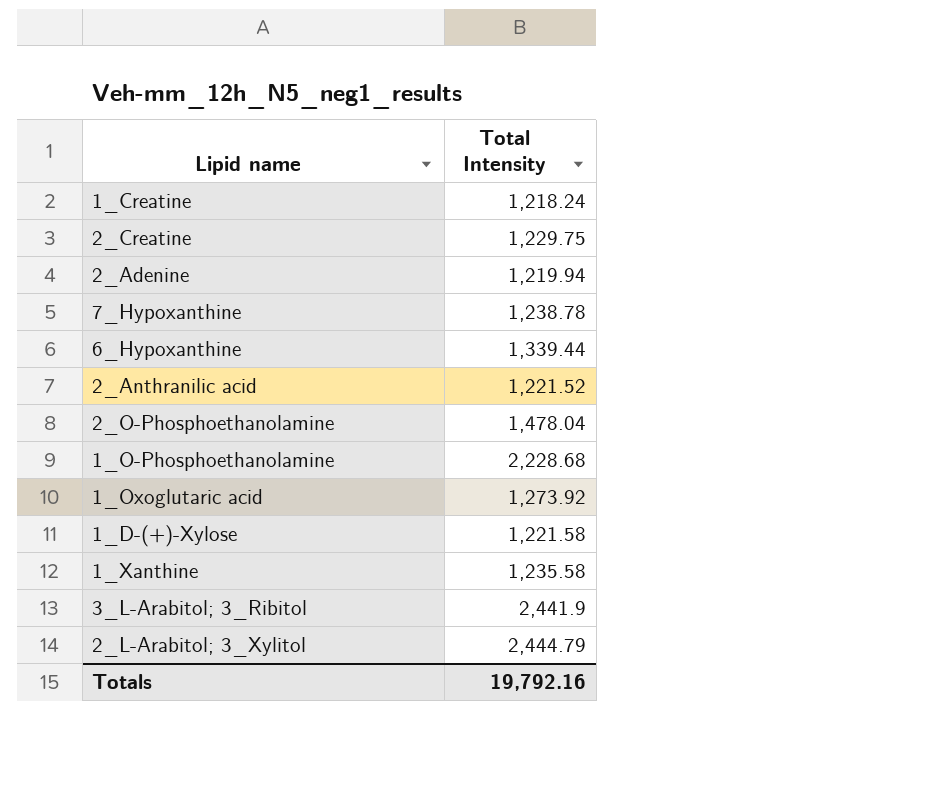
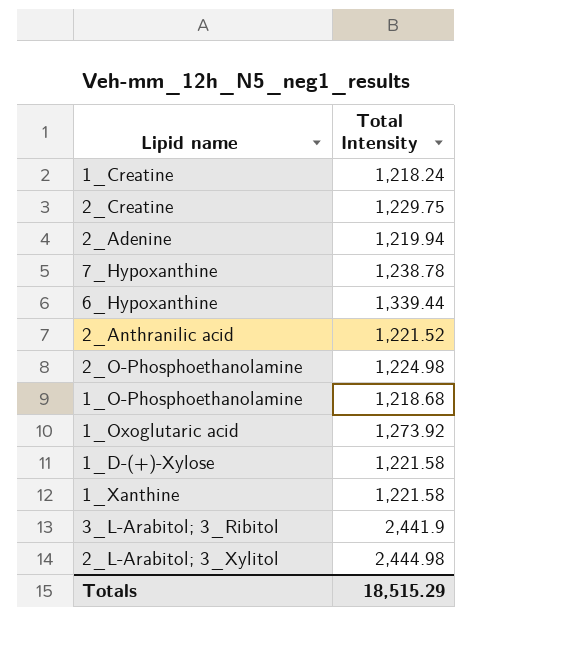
2_O-Phosphoethanolamine | Total Intensity: 1,478.04 -> 1,224.98
1_O-Phosphoethanolamine | Total Intensity: 2,228.68 -> 1,218.68
1_Xanthine | Total Intensity: 1,235.58 -> 1,221.58
2_L-Arabitol; 3_Xylitol | Total Intensity: 2,444.79 -> 2,444.98
Totals | Total Intensity: 19,792.16 -> 18,515.29

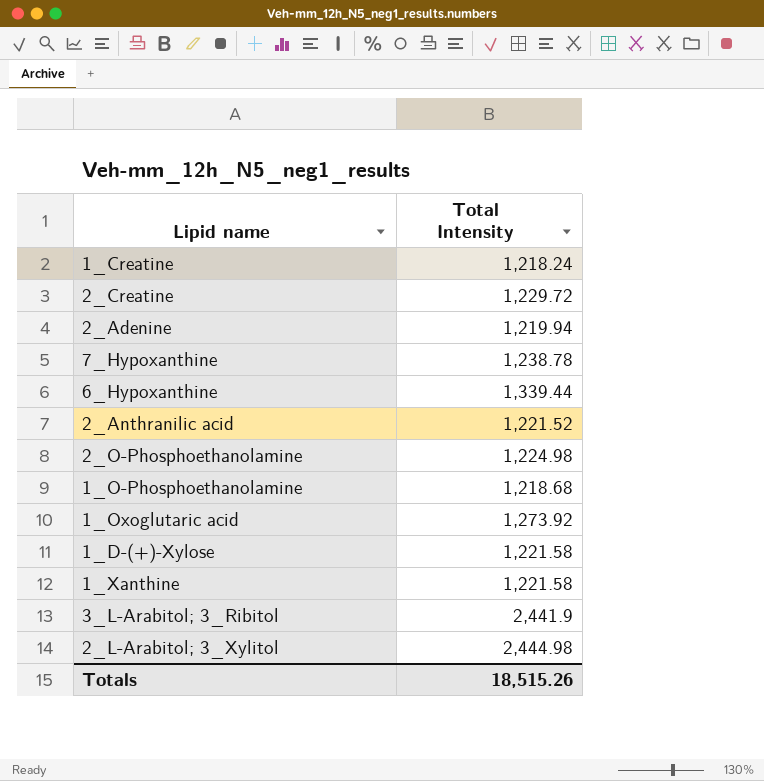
2_Creatine | Total Intensity: 1,229.75 -> 1,229.72
Totals | Total Intensity: 18,515.29 -> 18,515.26

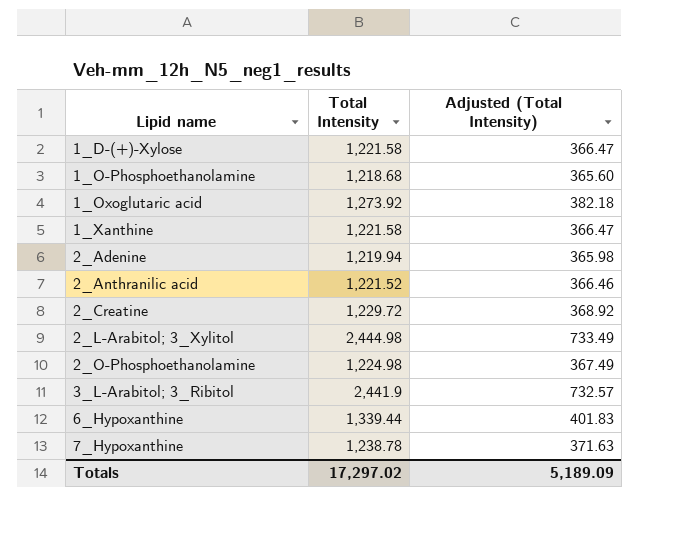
row order: none -> Lipid name ascending
column Adjusted (Total Intensity) | formula: none -> [Total Intensity] * 0.3
row 1_Creatine: 1,218.24 -> none
Totals | Total Intensity: 18,515.26 -> 17,297.02

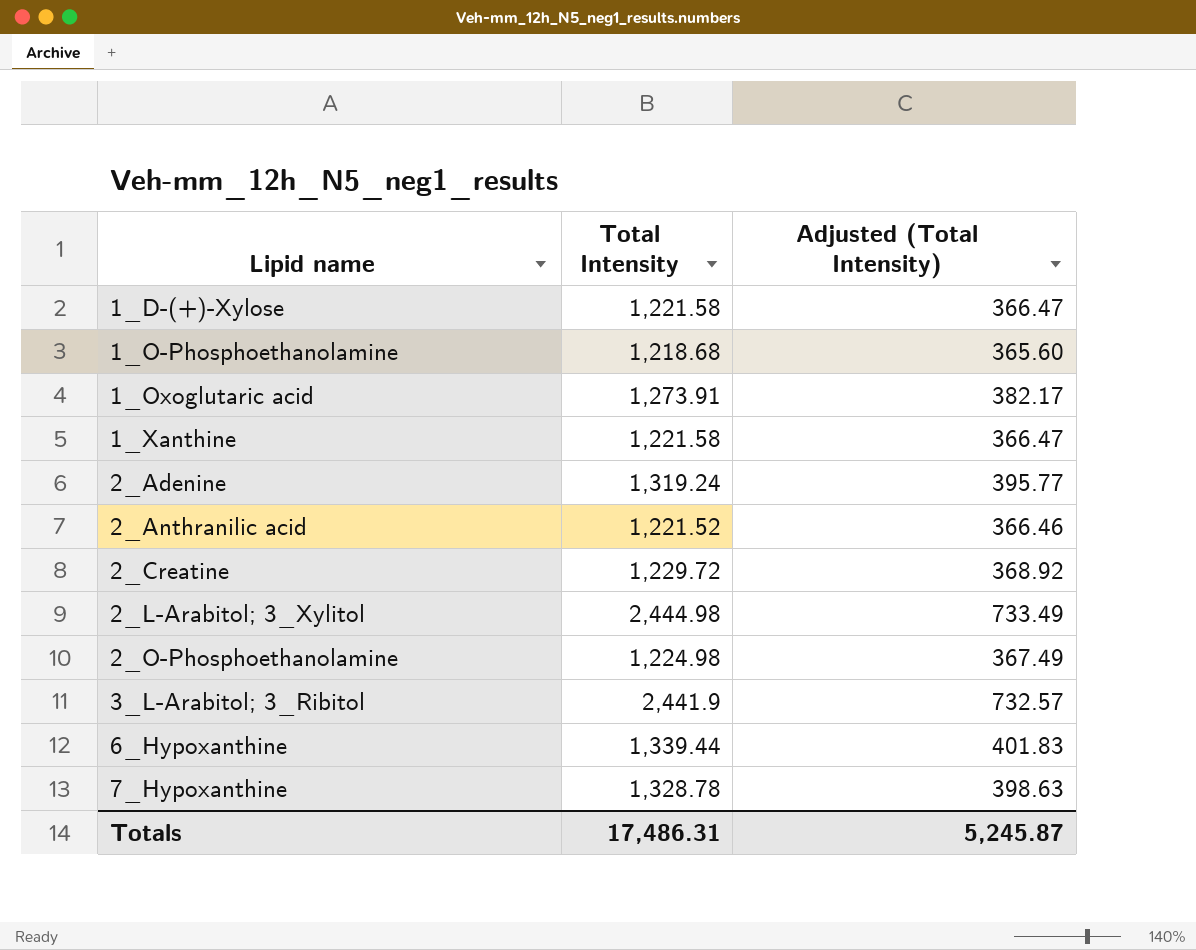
1_Oxoglutaric acid | Total Intensity: 1,273.92 -> 1,273.91
1_Oxoglutaric acid | Adjusted (Total Intensity): 382.18 -> 382.17
2_Adenine | Total Intensity: 1,219.94 -> 1,319.24
2_Adenine | Adjusted (Total Intensity): 365.98 -> 395.77
7_Hypoxanthine | Total Intensity: 1,238.78 -> 1,328.78
7_Hypoxanthine | Adjusted (Total Intensity): 371.63 -> 398.63
Totals | Total Intensity: 17,297.02 -> 17,486.31
Totals | Adjusted (Total Intensity): 5,189.09 -> 5,245.87

